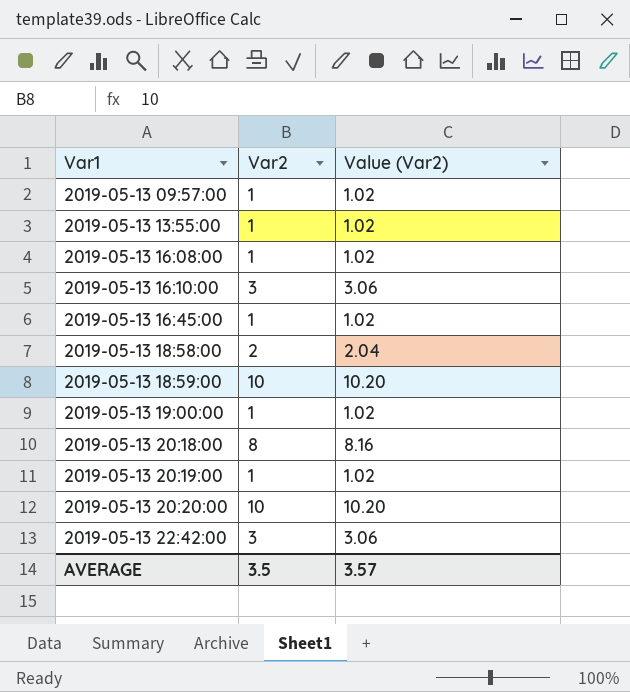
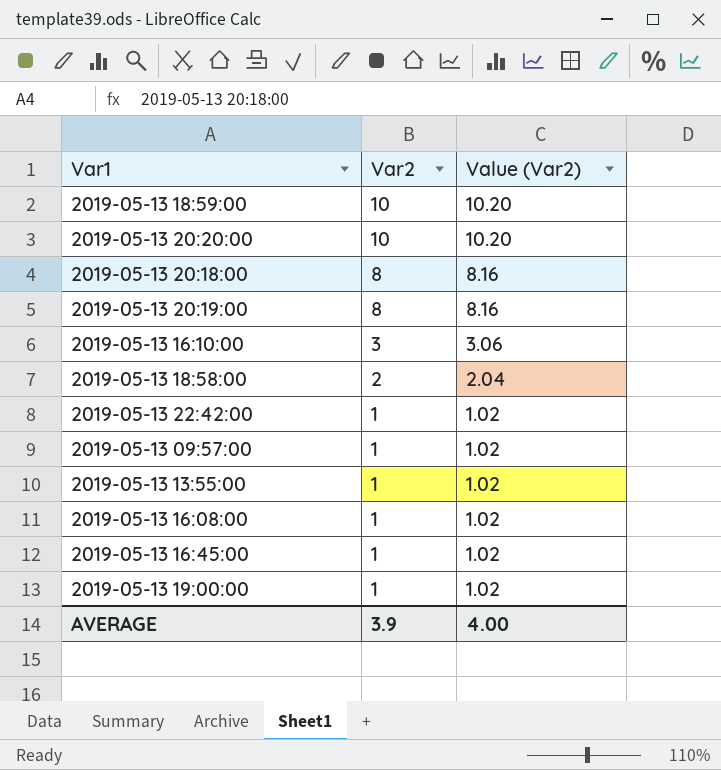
row order: Var1 ascending -> Var2 descending
2019-05-13 20:19:00 | Var2: 1 -> 8
2019-05-13 20:19:00 | Value (Var2): 1.02 -> 8.16
2019-05-13 22:42:00 | Var2: 3 -> 1
2019-05-13 22:42:00 | Value (Var2): 3.06 -> 1.02
AVERAGE | Var2: 3.5 -> 3.9
AVERAGE | Value (Var2): 3.57 -> 4.00

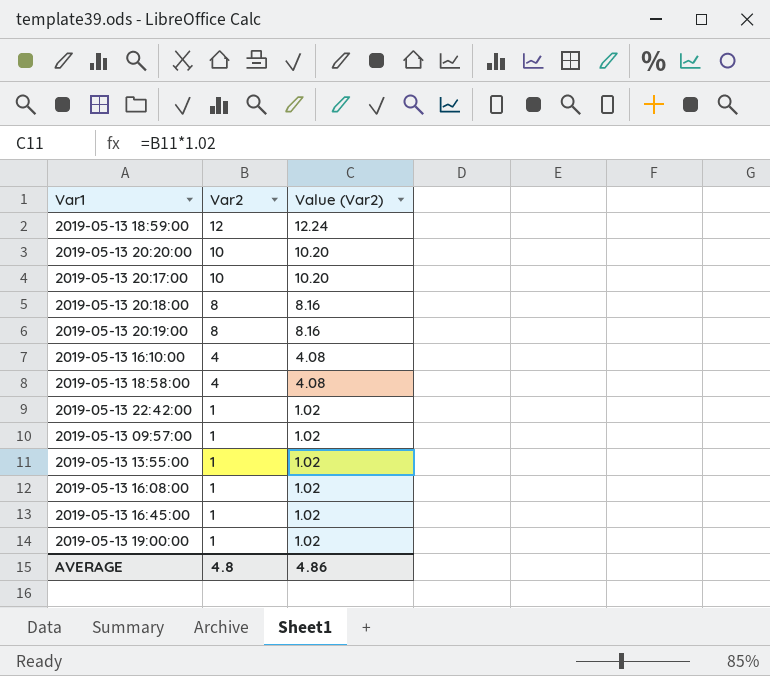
2019-05-13 18:59:00 | Var2: 10 -> 12
2019-05-13 18:59:00 | Value (Var2): 10.20 -> 12.24
row 2019-05-13 20:17:00: none -> 10 | 10.20
2019-05-13 16:10:00 | Var2: 3 -> 4
2019-05-13 16:10:00 | Value (Var2): 3.06 -> 4.08
2019-05-13 18:58:00 | Var2: 2 -> 4
2019-05-13 18:58:00 | Value (Var2): 2.04 -> 4.08
AVERAGE | Var2: 3.9 -> 4.8
AVERAGE | Value (Var2): 4.00 -> 4.86

